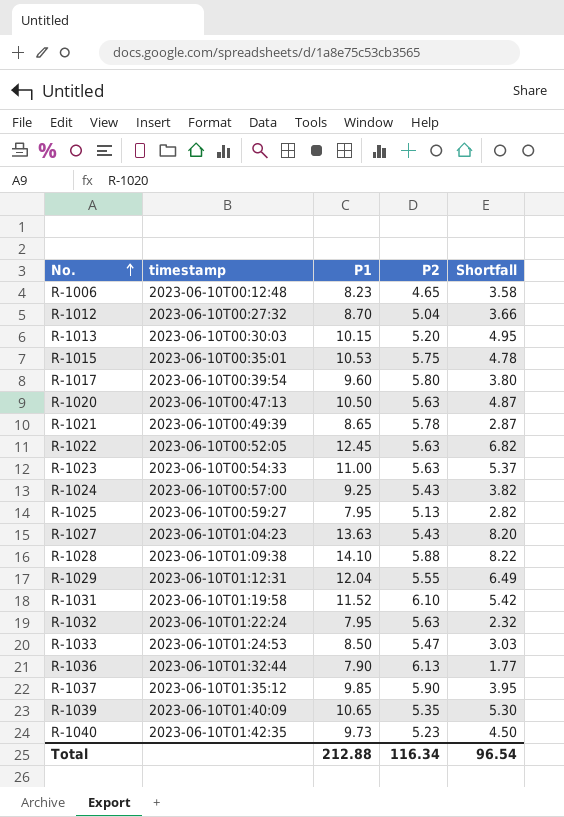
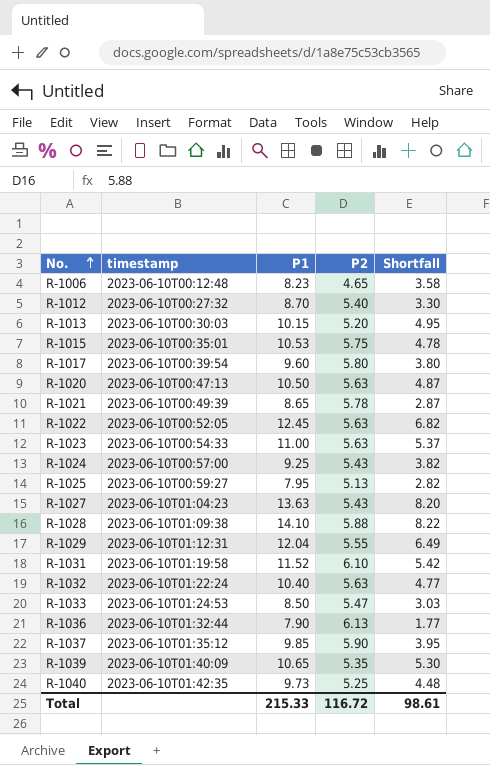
R-1012 | P2: 5.04 -> 5.40
R-1012 | Shortfall: 3.66 -> 3.30
R-1032 | P1: 7.95 -> 10.40
R-1032 | Shortfall: 2.32 -> 4.77
R-1040 | P2: 5.23 -> 5.25
R-1040 | Shortfall: 4.50 -> 4.48
Total | P1: 212.88 -> 215.33
Total | P2: 116.34 -> 116.72
Total | Shortfall: 96.54 -> 98.61

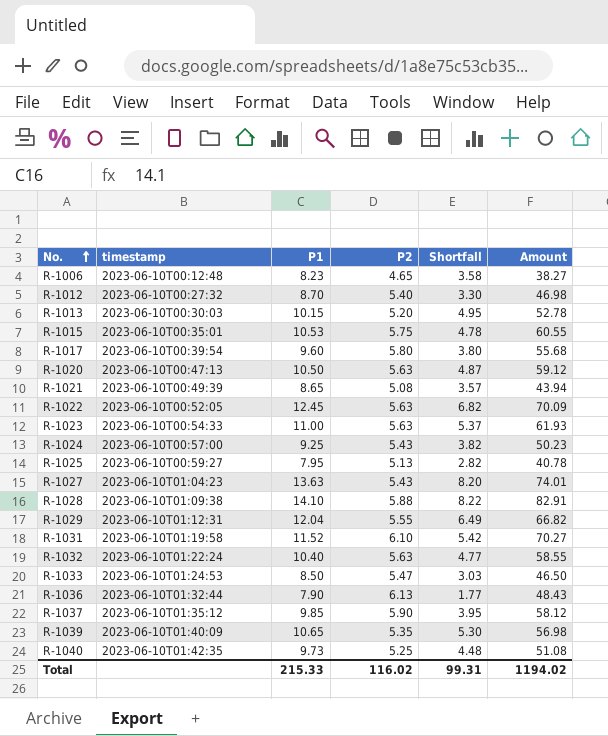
column Amount | formula: none -> [P1] * [P2]
R-1021 | P2: 5.78 -> 5.08
R-1021 | Shortfall: 2.87 -> 3.57
Total | P2: 116.72 -> 116.02
Total | Shortfall: 98.61 -> 99.31

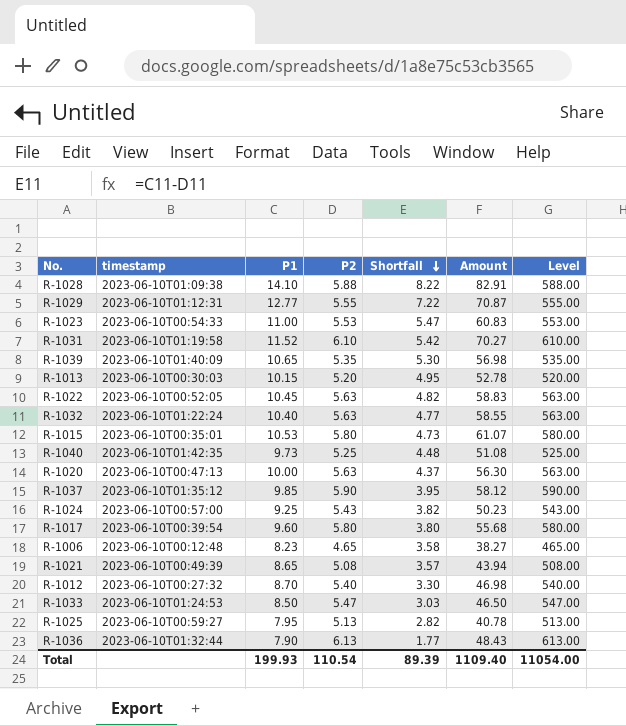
row order: No. ascending -> Shortfall descending
column Level | formula: none -> [P2] * 100
row R-1027: 2023-06-10T01:04:23 | 13.63 | 5.43 | 8.20 | 74.01 -> none
R-1029 | P1: 12.04 -> 12.77
R-1029 | Shortfall: 6.49 -> 7.22
R-1029 | Amount: 66.82 -> 70.87
R-1023 | P2: 5.63 -> 5.53
R-1023 | Shortfall: 5.37 -> 5.47
R-1023 | Amount: 61.93 -> 60.83
R-1022 | P1: 12.45 -> 10.45
R-1022 | Shortfall: 6.82 -> 4.82
R-1022 | Amount: 70.09 -> 58.83
R-1015 | P2: 5.75 -> 5.80
R-1015 | Shortfall: 4.78 -> 4.73
R-1015 | Amount: 60.55 -> 61.07
R-1020 | P1: 10.50 -> 10.00
R-1020 | Shortfall: 4.87 -> 4.37
R-1020 | Amount: 59.12 -> 56.30
Total | P1: 215.33 -> 199.93
Total | P2: 116.02 -> 110.54
Total | Shortfall: 99.31 -> 89.39
Total | Amount: 1194.02 -> 1109.40

